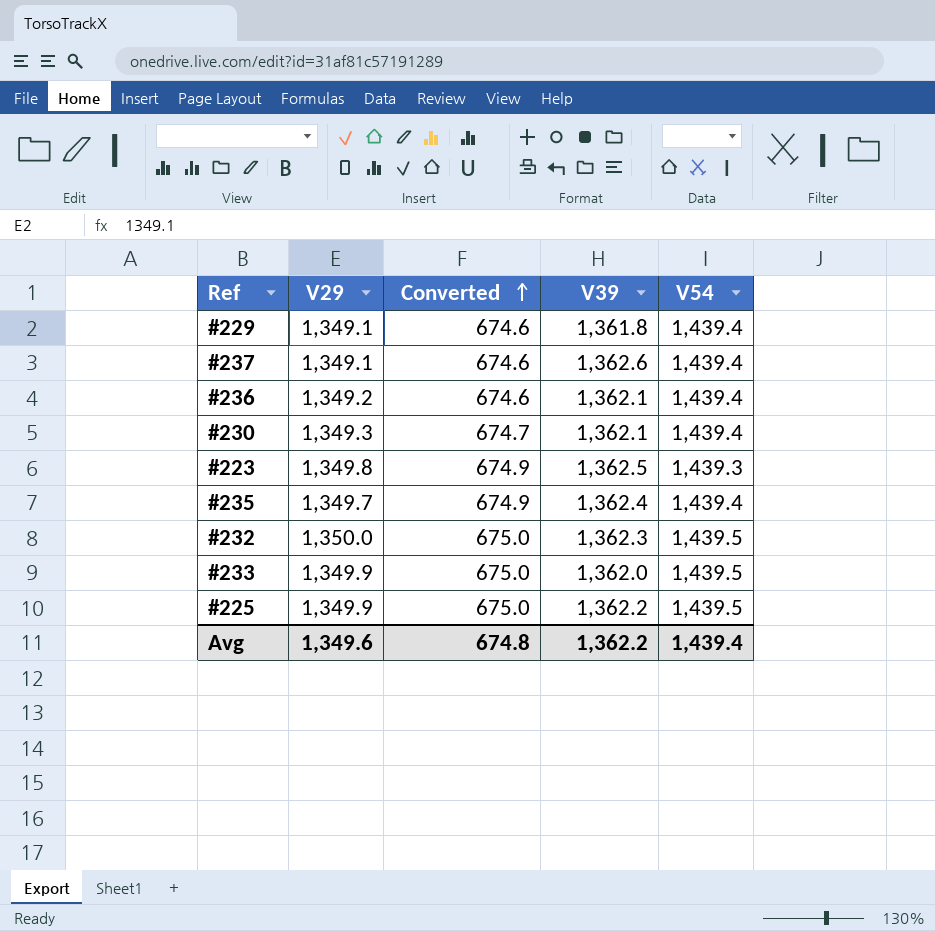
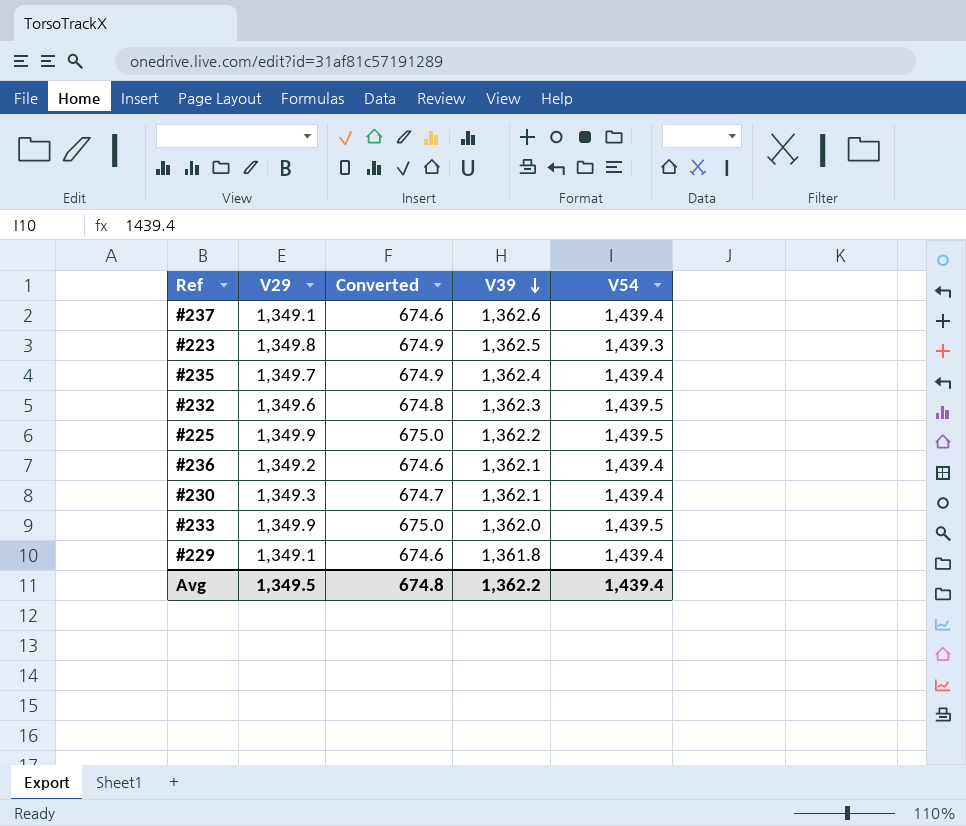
row order: Converted ascending -> V39 descending
#232 | V29: 1,350.0 -> 1,349.6
#232 | Converted: 675.0 -> 674.8
Avg | V29: 1,349.6 -> 1,349.5

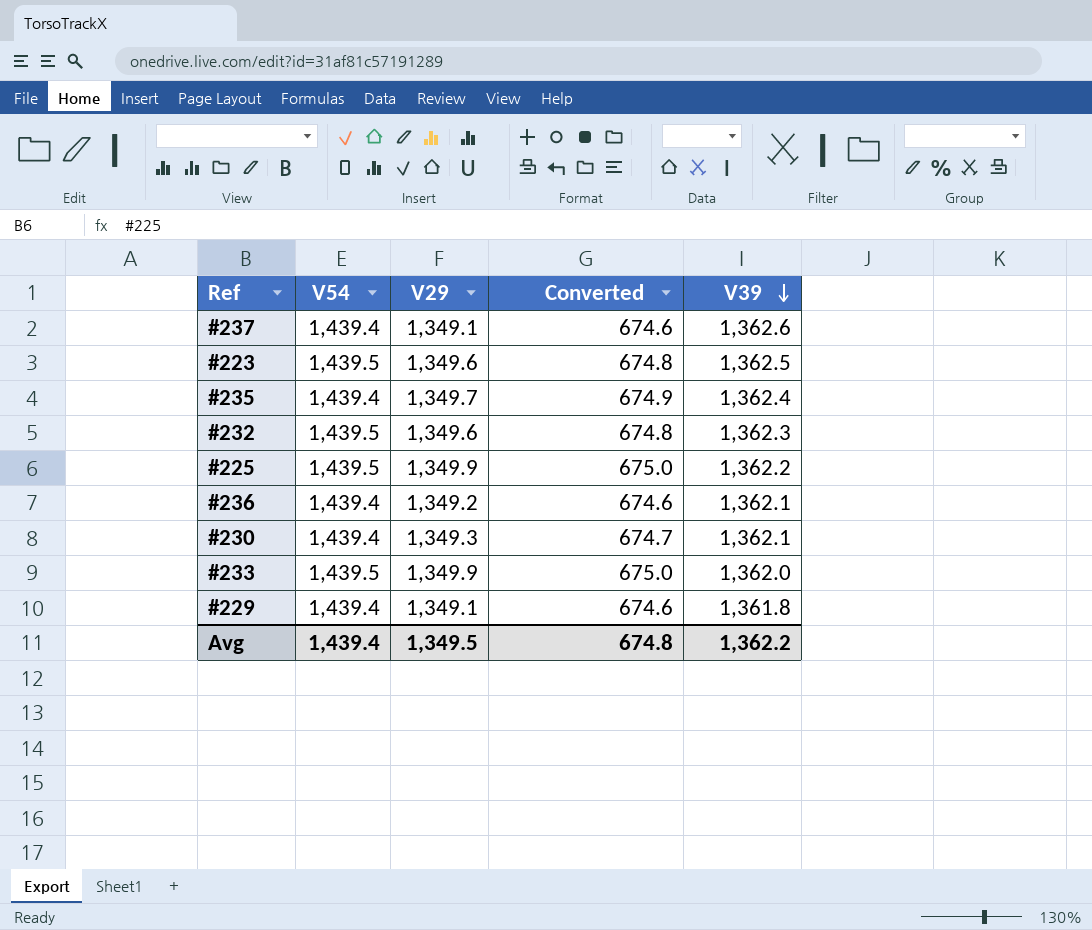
column V54 | position: 5 -> 2
#223 | V54: 1,439.3 -> 1,439.5
#223 | V29: 1,349.8 -> 1,349.6
#223 | Converted: 674.9 -> 674.8

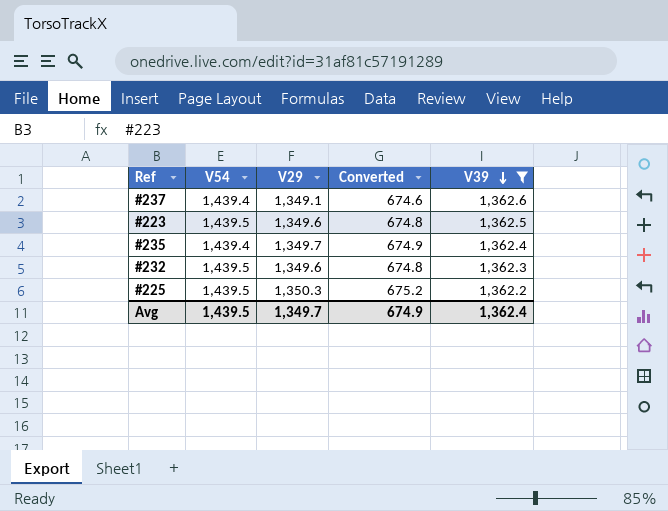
filter: none -> V39 >= 1,362.2
#225 | V29: 1,349.9 -> 1,350.3
#225 | Converted: 675.0 -> 675.2
Avg | V54: 1,439.4 -> 1,439.5
Avg | V29: 1,349.5 -> 1,349.7
Avg | Converted: 674.8 -> 674.9
Avg | V39: 1,362.2 -> 1,362.4

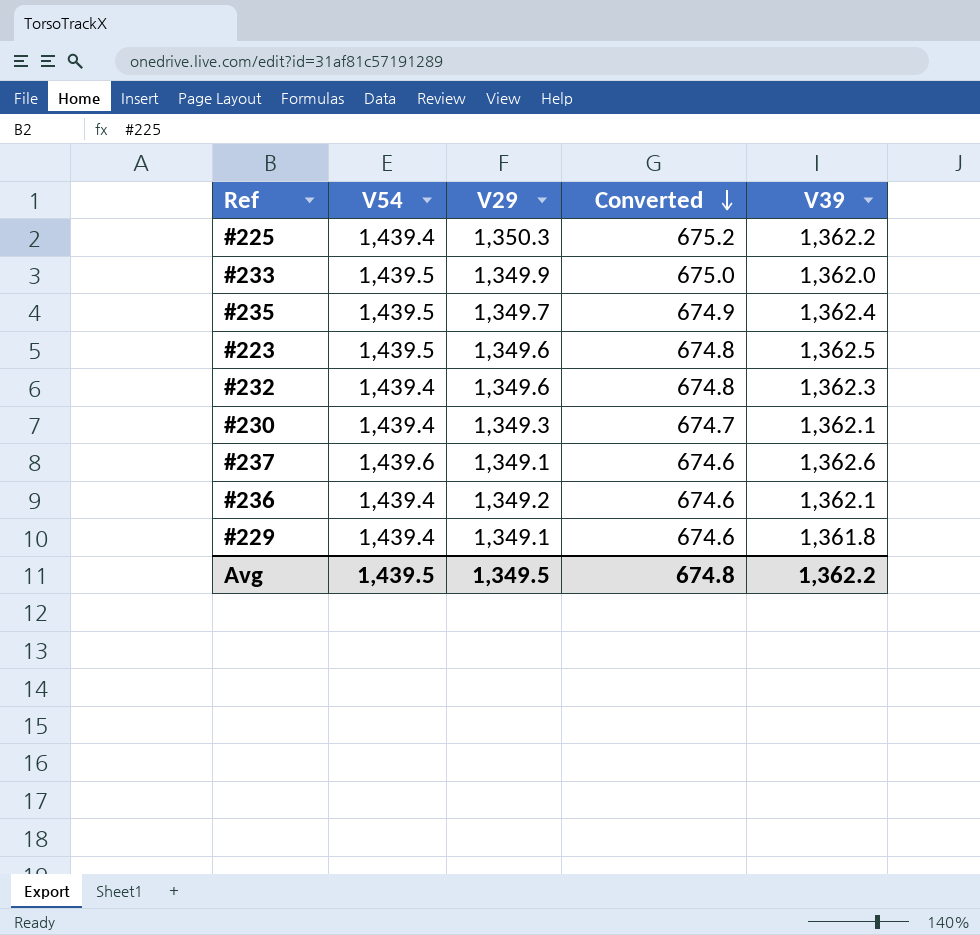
filter: V39 >= 1,362.2 -> none
row order: V39 descending -> Converted descending
#225 | V54: 1,439.5 -> 1,439.4
#235 | V54: 1,439.4 -> 1,439.5
#232 | V54: 1,439.5 -> 1,439.4
#237 | V54: 1,439.4 -> 1,439.6
Avg | V29: 1,349.7 -> 1,349.5
Avg | Converted: 674.9 -> 674.8
Avg | V39: 1,362.4 -> 1,362.2

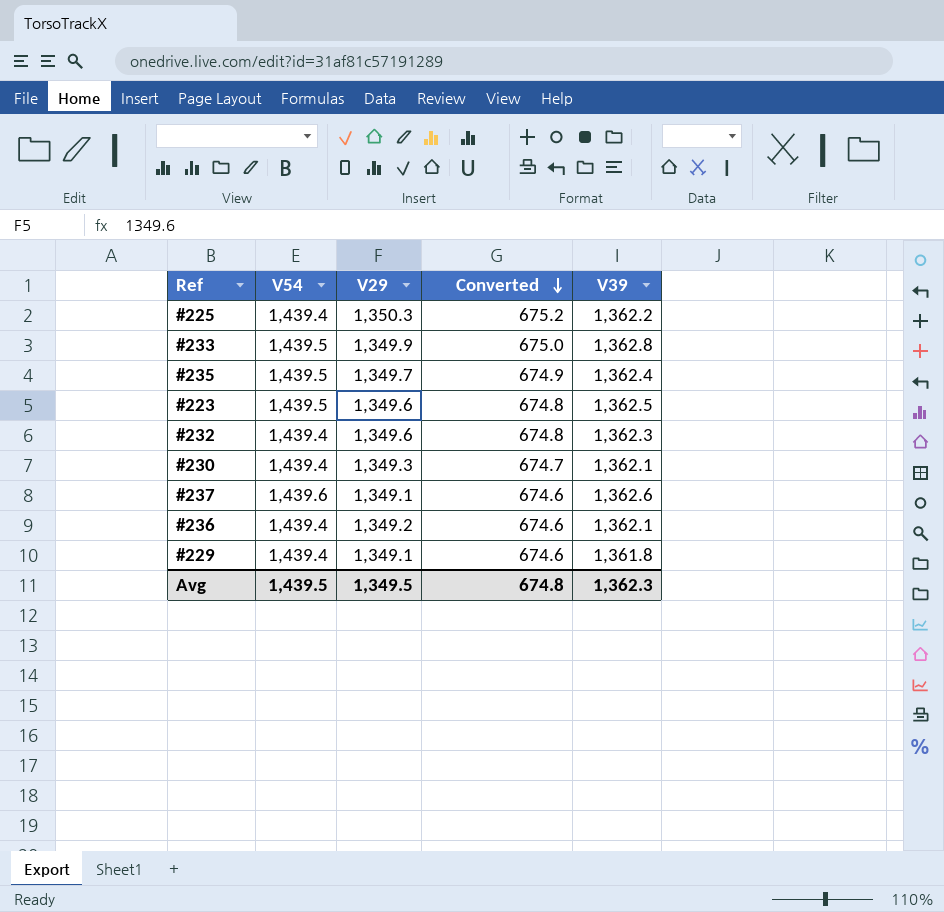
#233 | V39: 1,362.0 -> 1,362.8
Avg | V39: 1,362.2 -> 1,362.3

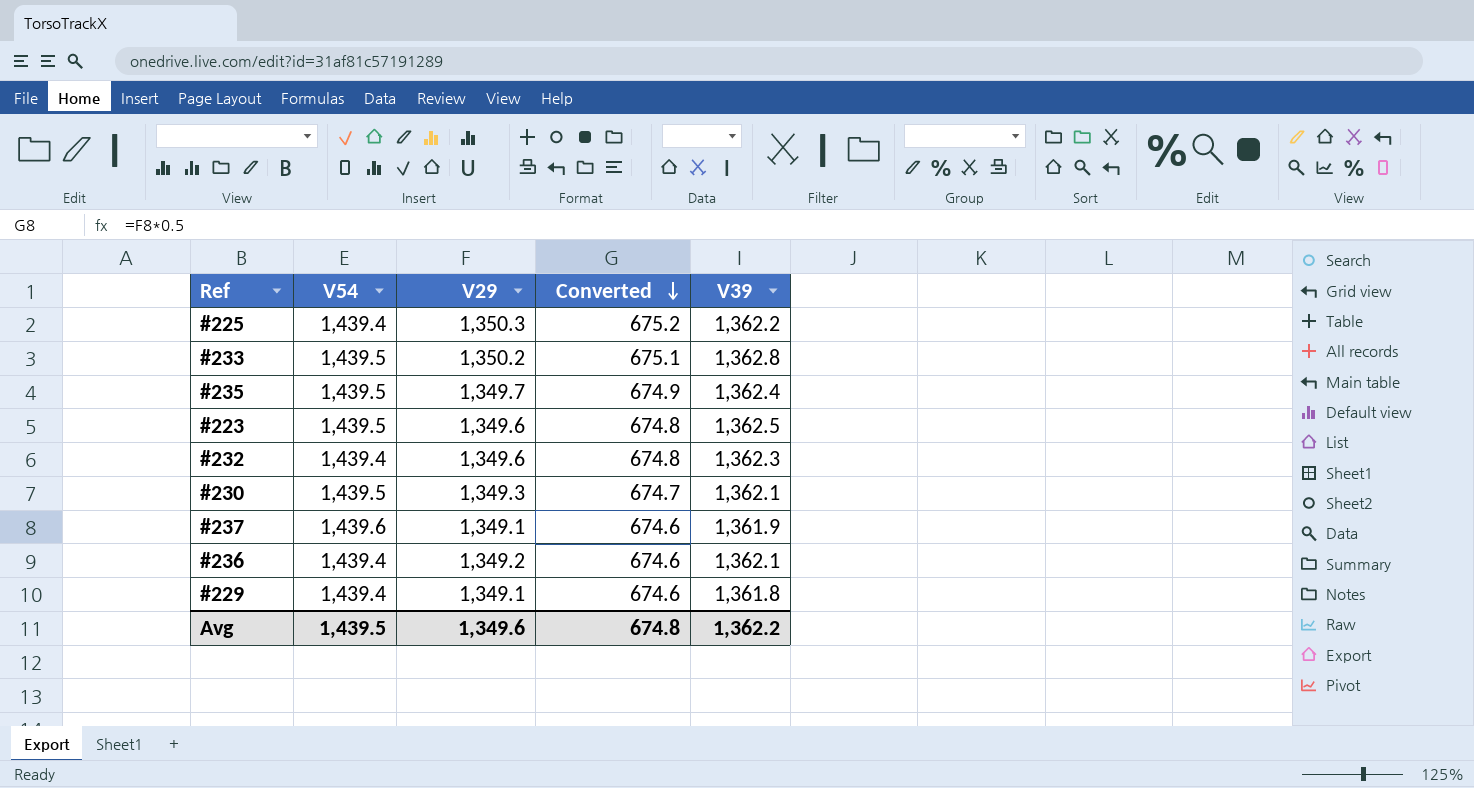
#233 | V29: 1,349.9 -> 1,350.2
#233 | Converted: 675.0 -> 675.1
#230 | V54: 1,439.4 -> 1,439.5
#237 | V39: 1,362.6 -> 1,361.9
Avg | V29: 1,349.5 -> 1,349.6
Avg | V39: 1,362.3 -> 1,362.2

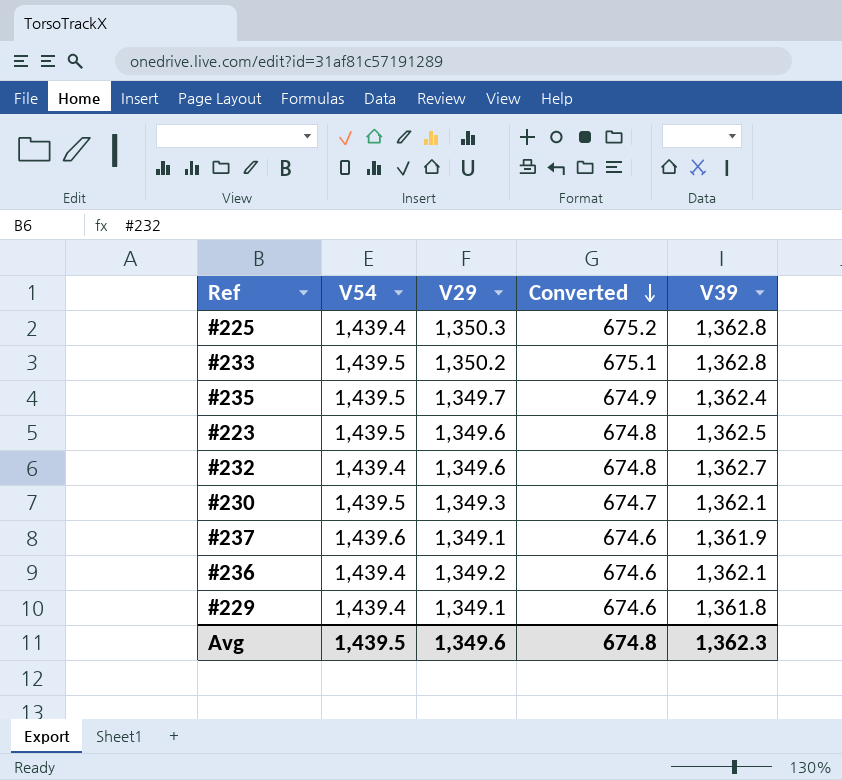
#225 | V39: 1,362.2 -> 1,362.8
#232 | V39: 1,362.3 -> 1,362.7
Avg | V39: 1,362.2 -> 1,362.3

